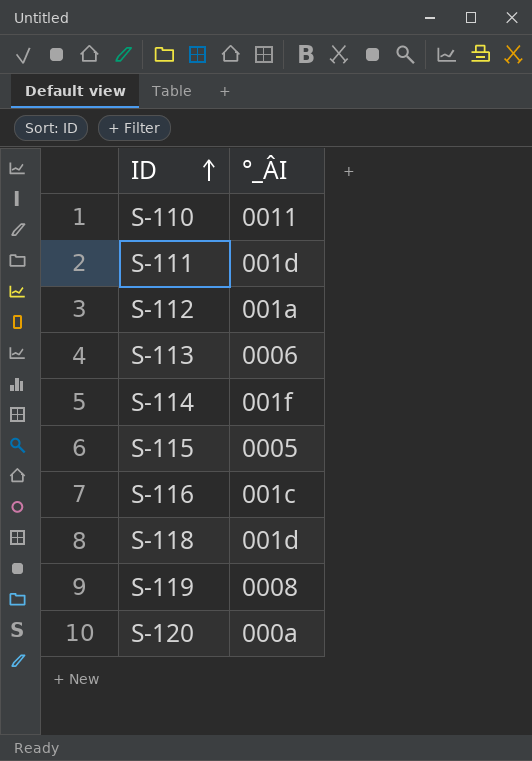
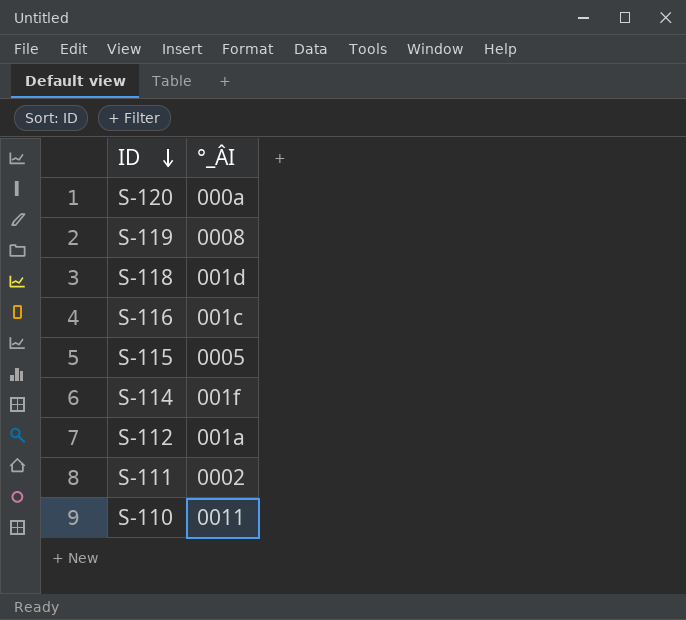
row order: ID ascending -> ID descending
row S-113: 0006 -> none
S-111 | °_ÂI: 001d -> 0002

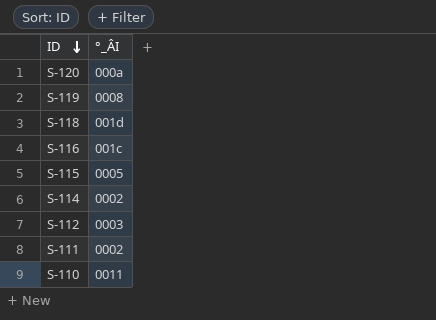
S-114 | °_ÂI: 001f -> 0002
S-112 | °_ÂI: 001a -> 0003

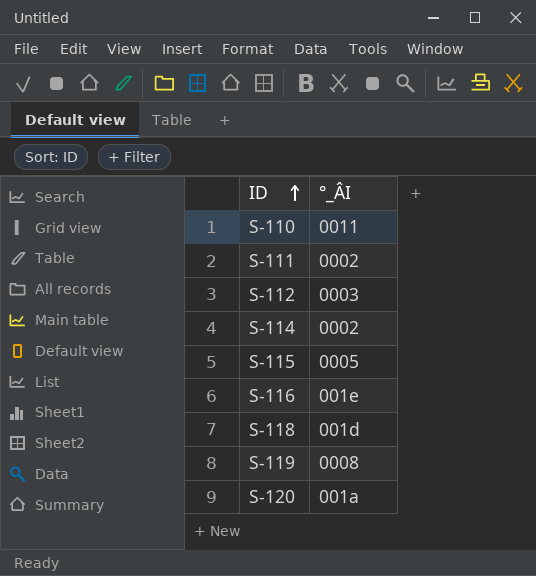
row order: ID descending -> ID ascending
S-116 | °_ÂI: 001c -> 001e
S-120 | °_ÂI: 000a -> 001a

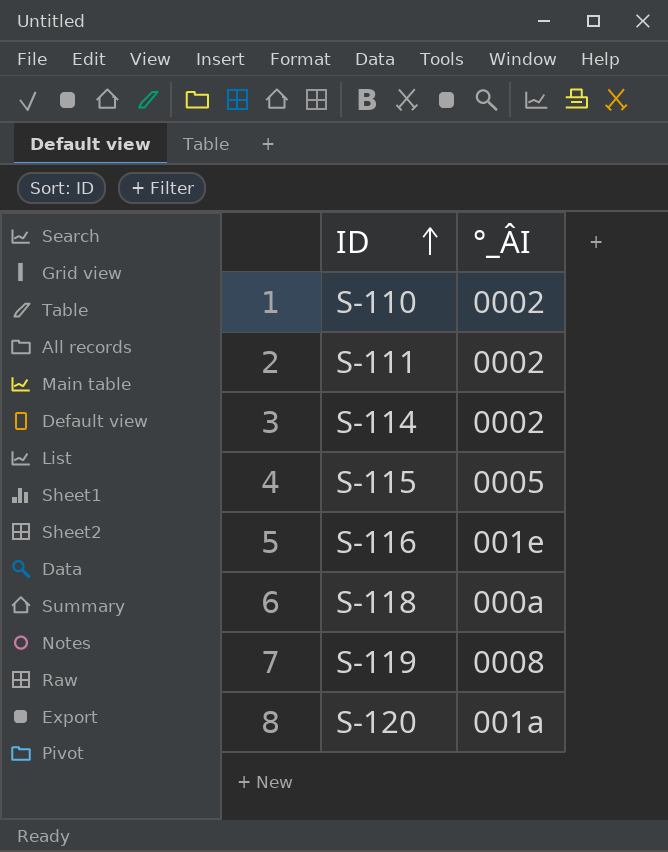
row S-112: 0003 -> none
S-110 | °_ÂI: 0011 -> 0002
S-118 | °_ÂI: 001d -> 000a

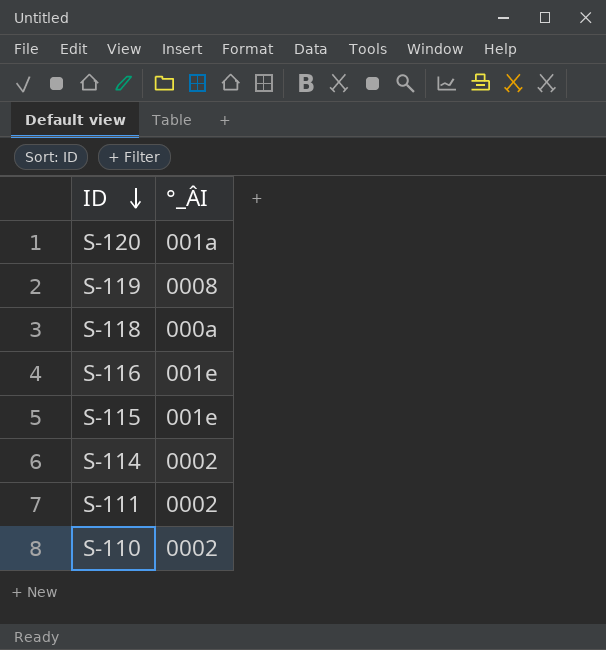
row order: ID ascending -> ID descending
S-115 | °_ÂI: 0005 -> 001e

